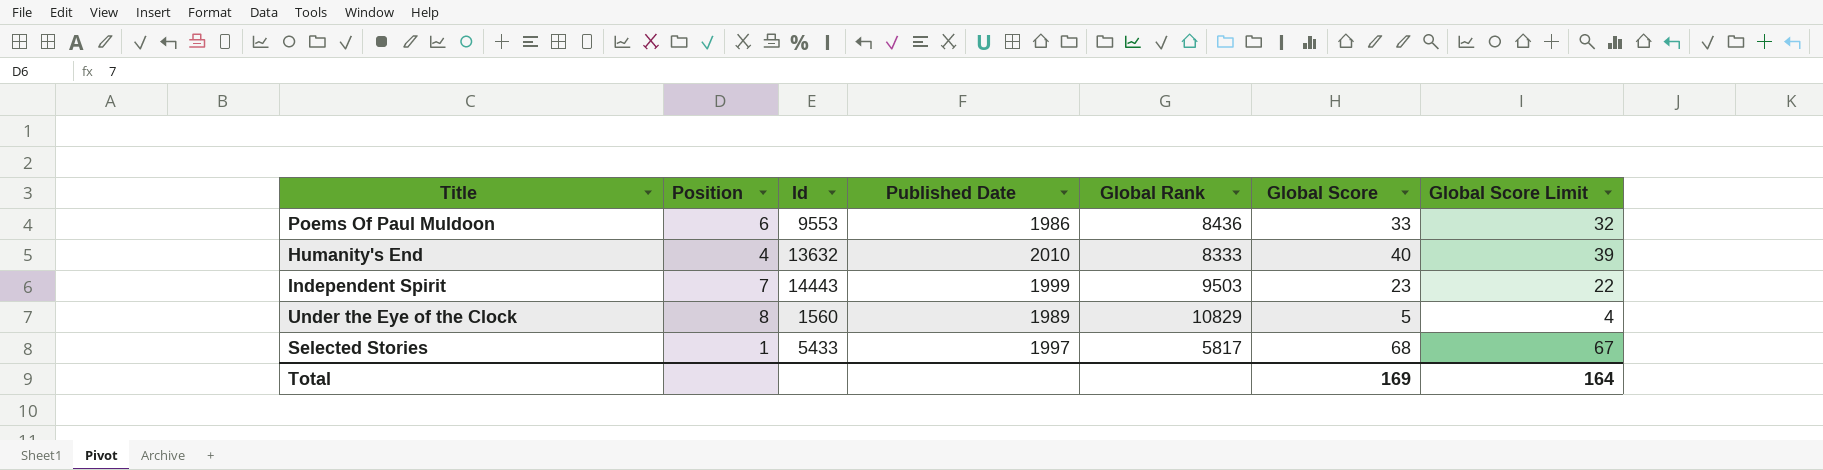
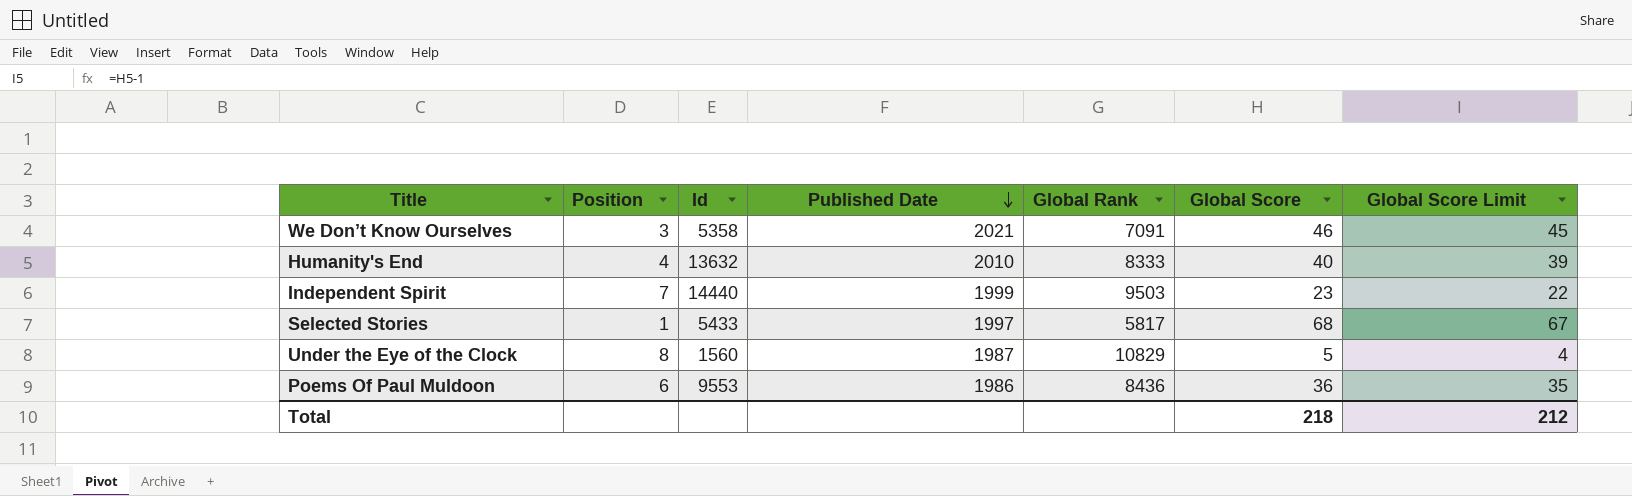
row order: none -> Published Date descending
row We Don’t Know Ourselves: none -> 3 | 5358 | 2021 | 7091 | 46 | 45
Independent Spirit | Id: 14443 -> 14440
Under the Eye of the Clock | Published Date: 1989 -> 1987
Poems Of Paul Muldoon | Global Score: 33 -> 36
Poems Of Paul Muldoon | Global Score Limit: 32 -> 35
Total | Global Score: 169 -> 218
Total | Global Score Limit: 164 -> 212

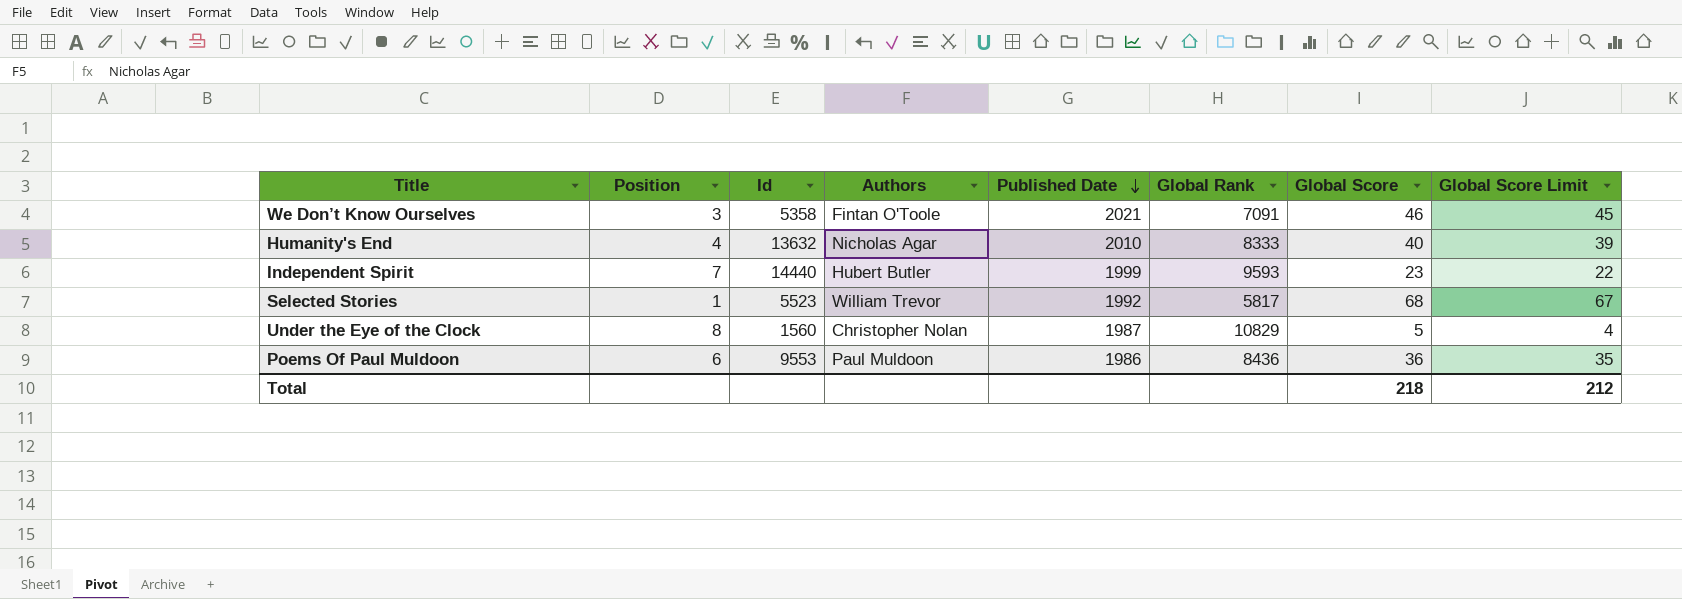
column Authors | position: none -> 4
Independent Spirit | Global Rank: 9503 -> 9593
Selected Stories | Id: 5433 -> 5523
Selected Stories | Published Date: 1997 -> 1992

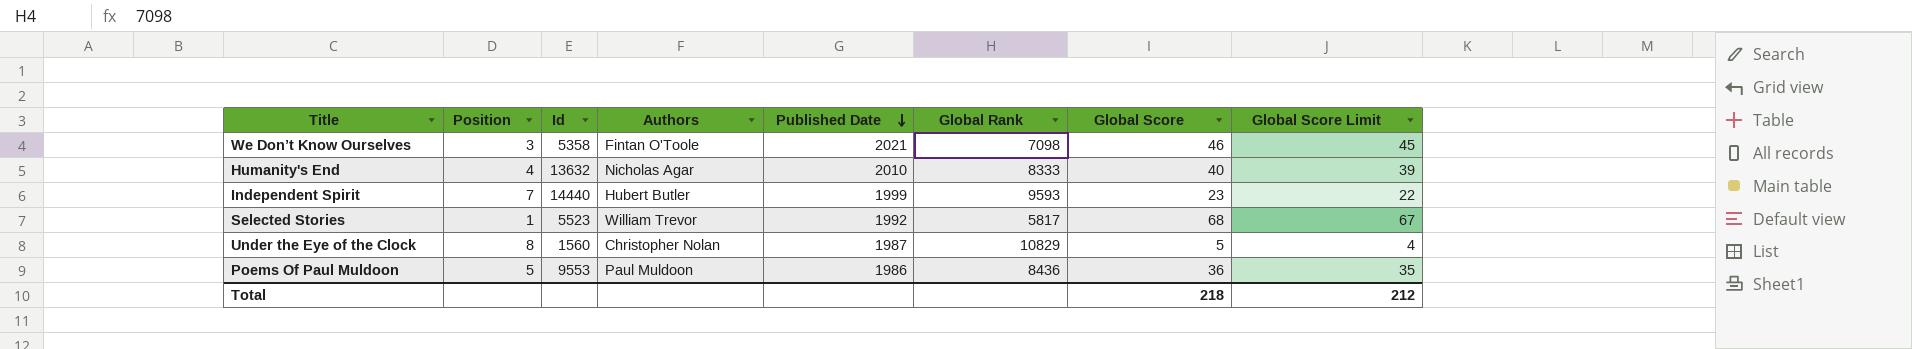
We Don’t Know Ourselves | Global Rank: 7091 -> 7098
Poems Of Paul Muldoon | Position: 6 -> 5

